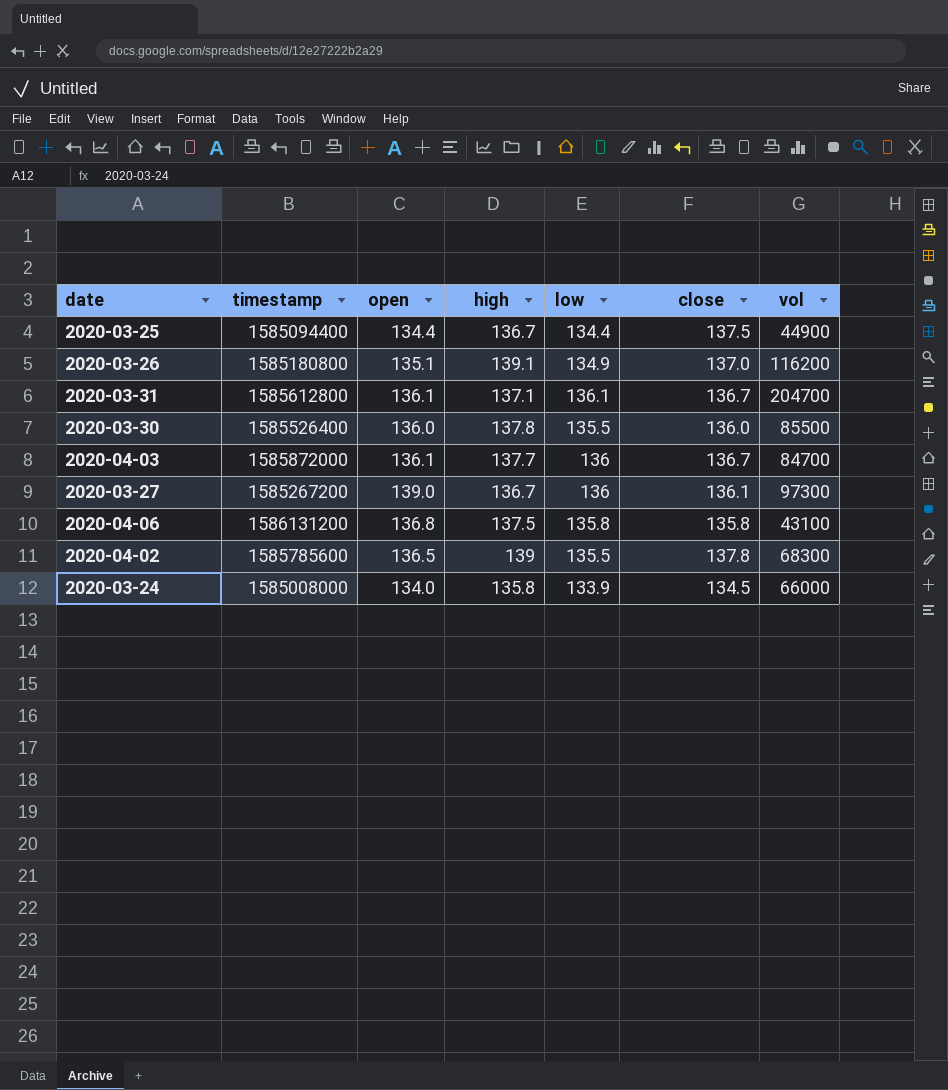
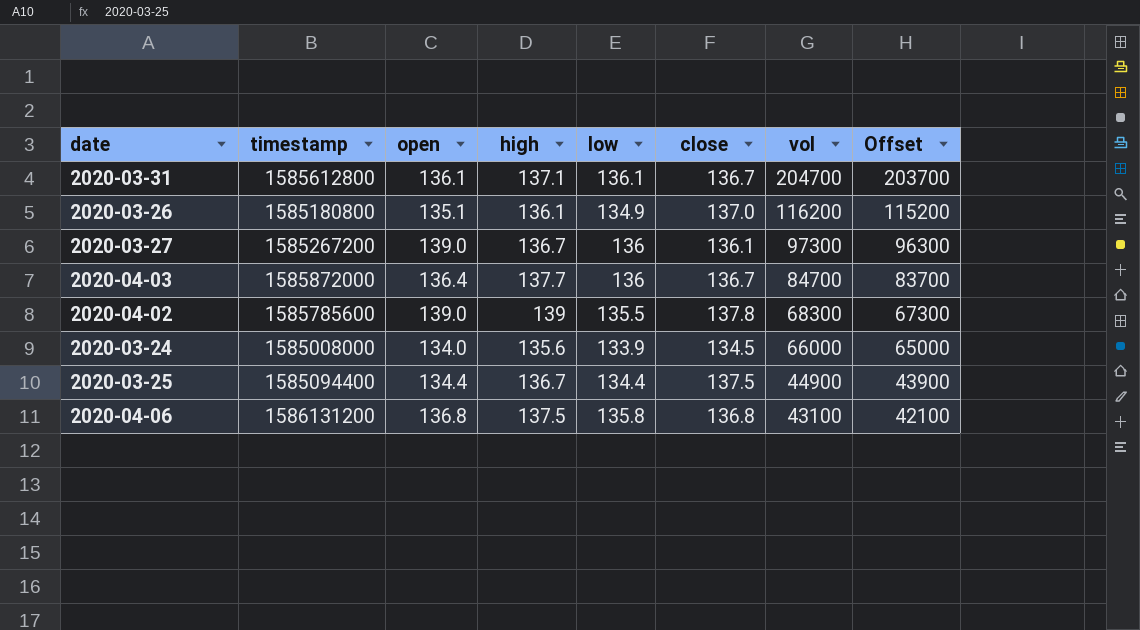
row order: none -> vol descending
column Offset | formula: none -> [vol] - 1000
row 2020-03-30: 1585526400 | 136.0 | 137.8 | 135.5 | 136.0 | 85500 -> none
2020-03-26 | high: 139.1 -> 136.1
2020-04-03 | open: 136.1 -> 136.4
2020-04-02 | open: 136.5 -> 139.0
2020-03-24 | high: 135.8 -> 135.6
2020-04-06 | close: 135.8 -> 136.8

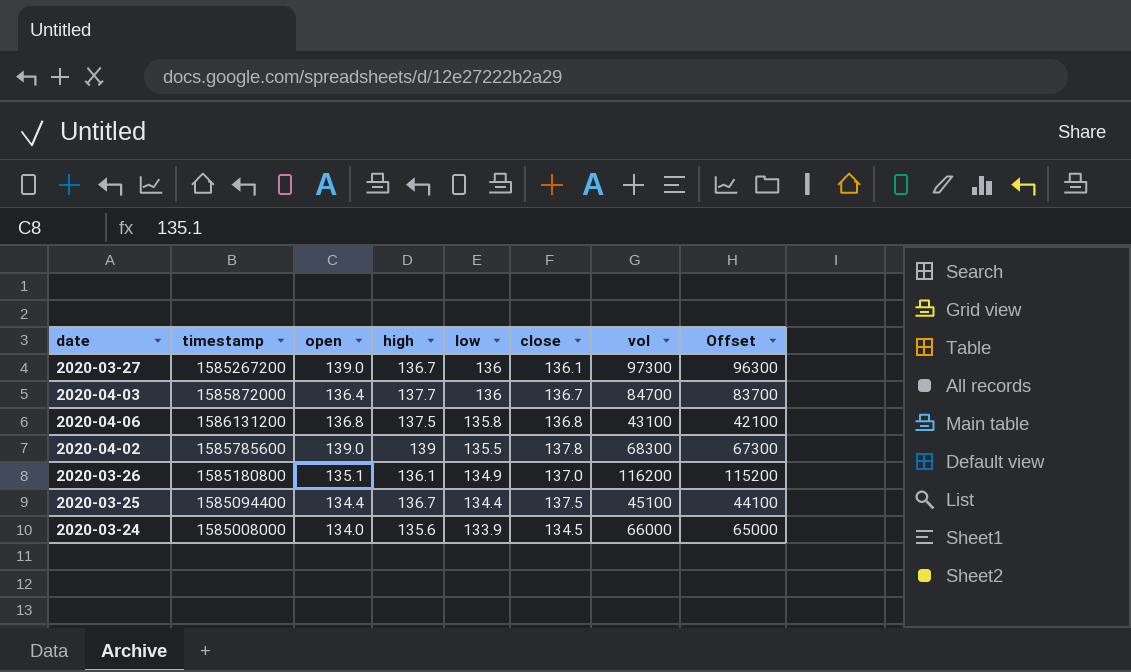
row order: vol descending -> low descending
row 2020-03-31: 1585612800 | 136.1 | 137.1 | 136.1 | 136.7 | 204700 | 203700 -> none
2020-03-25 | vol: 44900 -> 45100
2020-03-25 | Offset: 43900 -> 44100

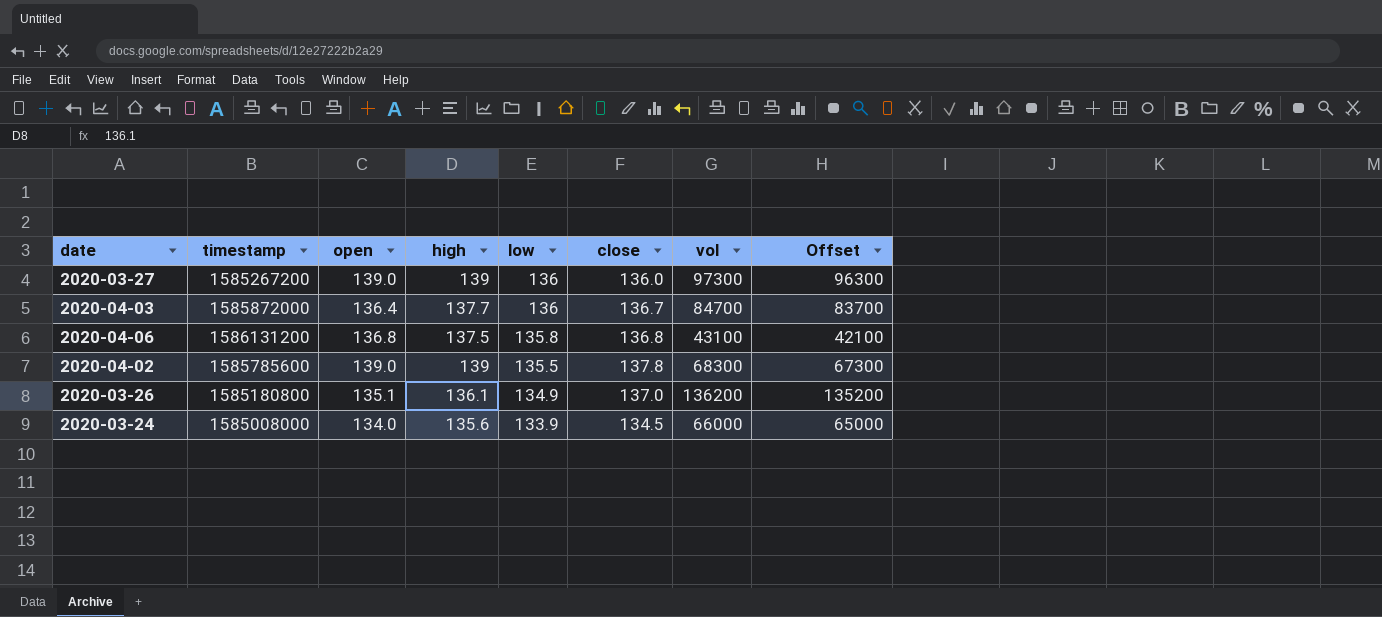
row 2020-03-25: 1585094400 | 134.4 | 136.7 | 134.4 | 137.5 | 45100 | 44100 -> none
2020-03-27 | high: 136.7 -> 139
2020-03-27 | close: 136.1 -> 136.0
2020-03-26 | vol: 116200 -> 136200
2020-03-26 | Offset: 115200 -> 135200

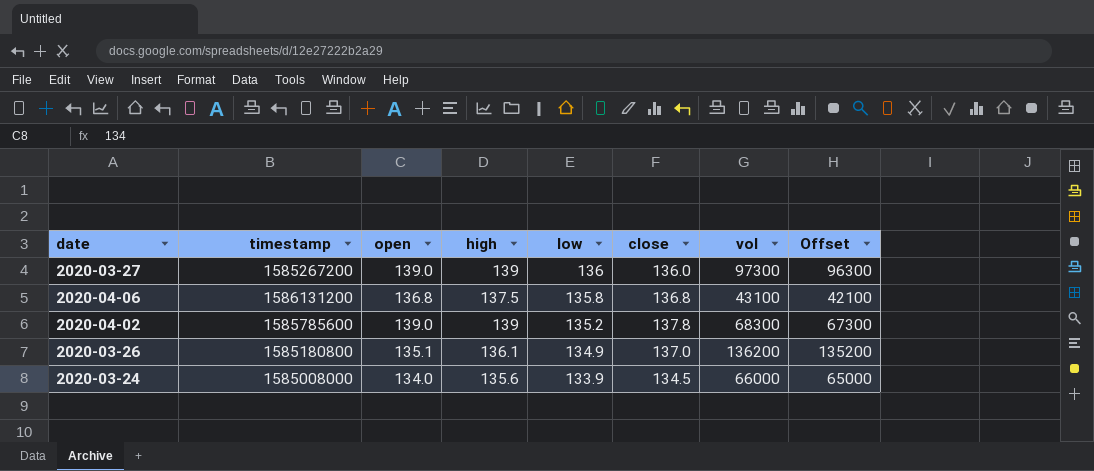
row 2020-04-03: 1585872000 | 136.4 | 137.7 | 136 | 136.7 | 84700 | 83700 -> none
2020-04-02 | low: 135.5 -> 135.2

